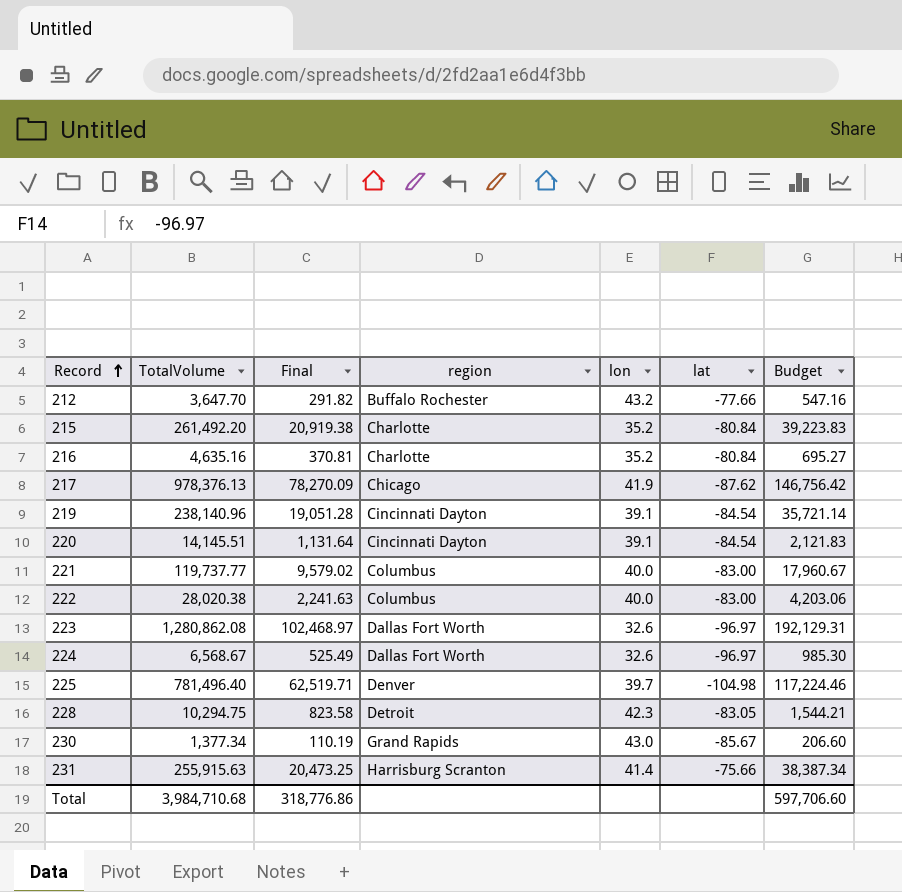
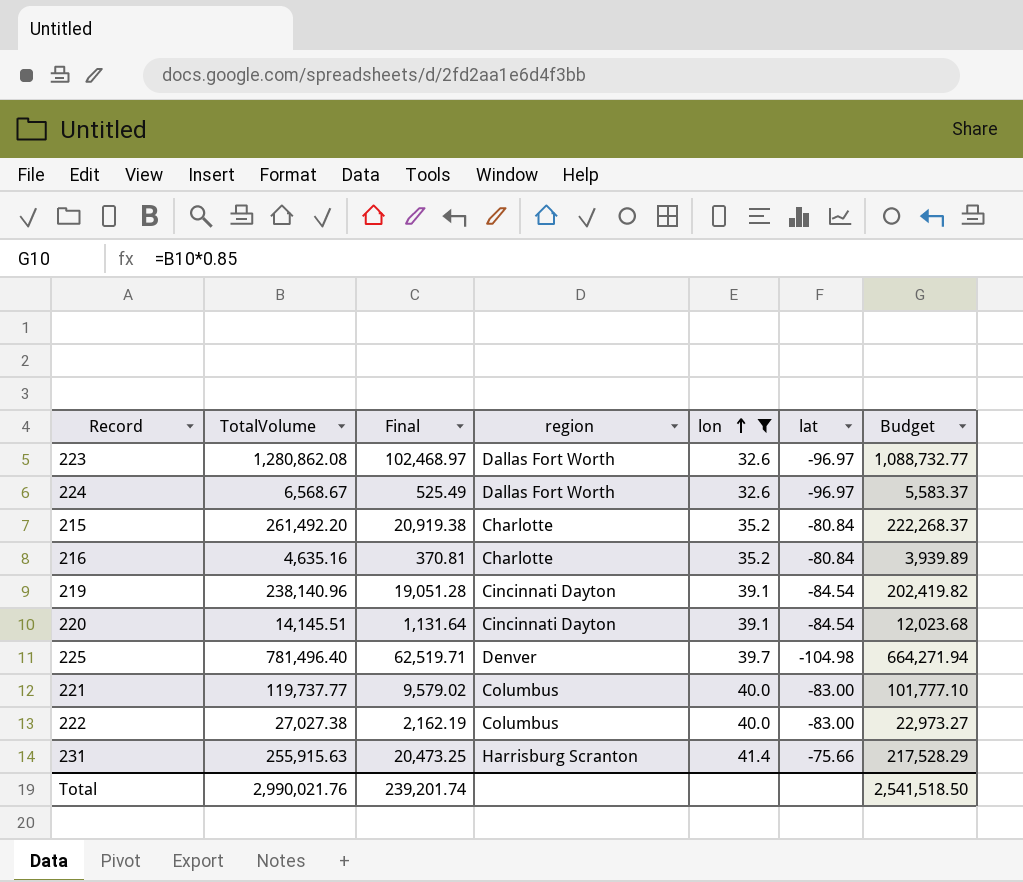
filter: none -> lon <= 41.4
row order: Record ascending -> lon ascending
column Budget | formula: [TotalVolume] * 0.15 -> [TotalVolume] * 0.85
222 | TotalVolume: 28,020.38 -> 27,027.38
222 | Final: 2,241.63 -> 2,162.19
Total | TotalVolume: 3,984,710.68 -> 2,990,021.76
Total | Final: 318,776.86 -> 239,201.74
Total | Budget: 597,706.60 -> 2,541,518.50

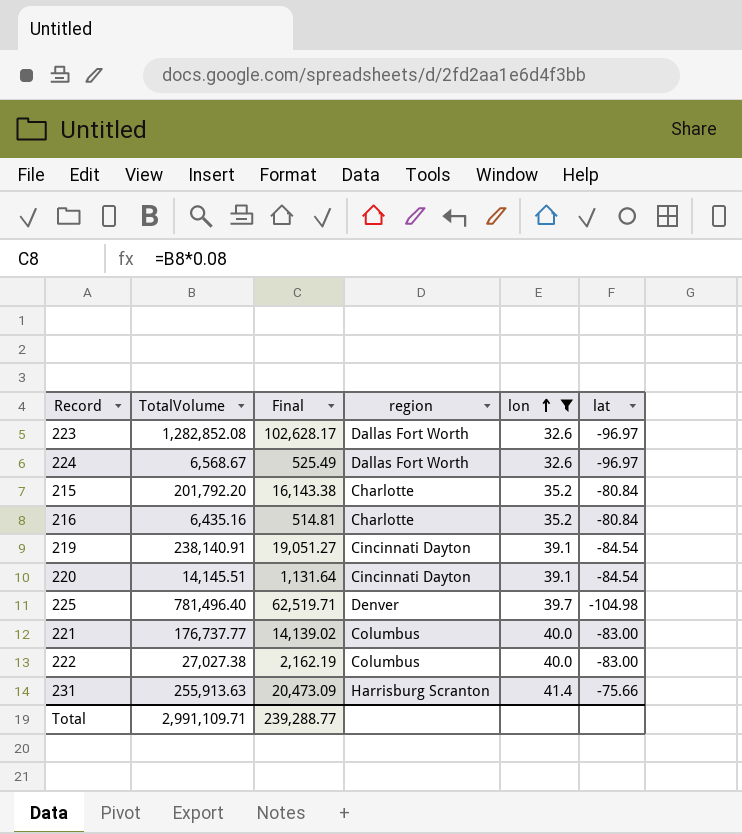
column Budget | formula: [TotalVolume] * 0.85 -> none
223 | TotalVolume: 1,280,862.08 -> 1,282,852.08
223 | Final: 102,468.97 -> 102,628.17
215 | TotalVolume: 261,492.20 -> 201,792.20
215 | Final: 20,919.38 -> 16,143.38
216 | TotalVolume: 4,635.16 -> 6,435.16
216 | Final: 370.81 -> 514.81
219 | TotalVolume: 238,140.96 -> 238,140.91
219 | Final: 19,051.28 -> 19,051.27
221 | TotalVolume: 119,737.77 -> 176,737.77
221 | Final: 9,579.02 -> 14,139.02
231 | TotalVolume: 255,915.63 -> 255,913.63
231 | Final: 20,473.25 -> 20,473.09
Total | TotalVolume: 2,990,021.76 -> 2,991,109.71
Total | Final: 239,201.74 -> 239,288.77

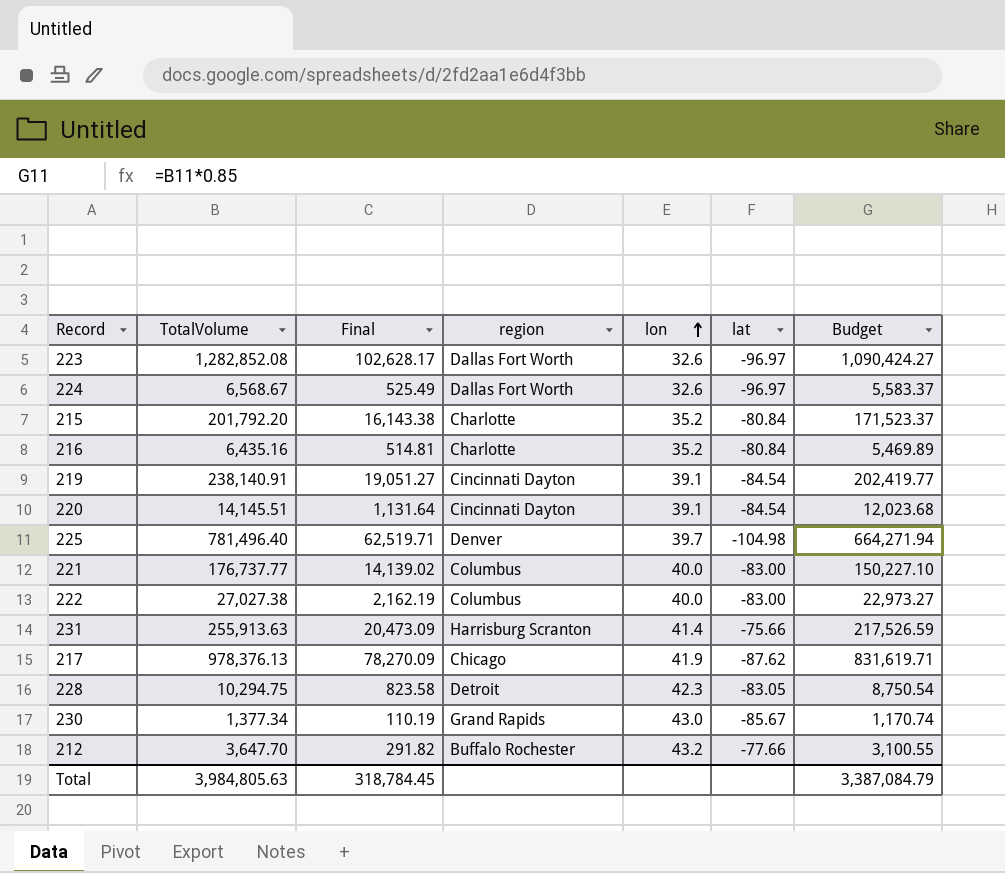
filter: lon <= 41.4 -> none
column Budget | formula: none -> [TotalVolume] * 0.85
Total | TotalVolume: 2,991,109.71 -> 3,984,805.63
Total | Final: 239,288.77 -> 318,784.45

